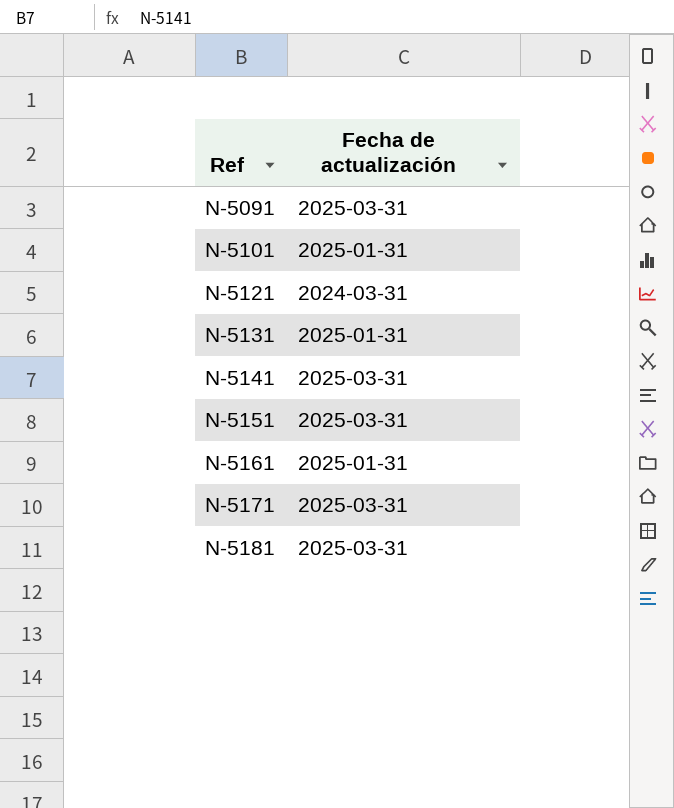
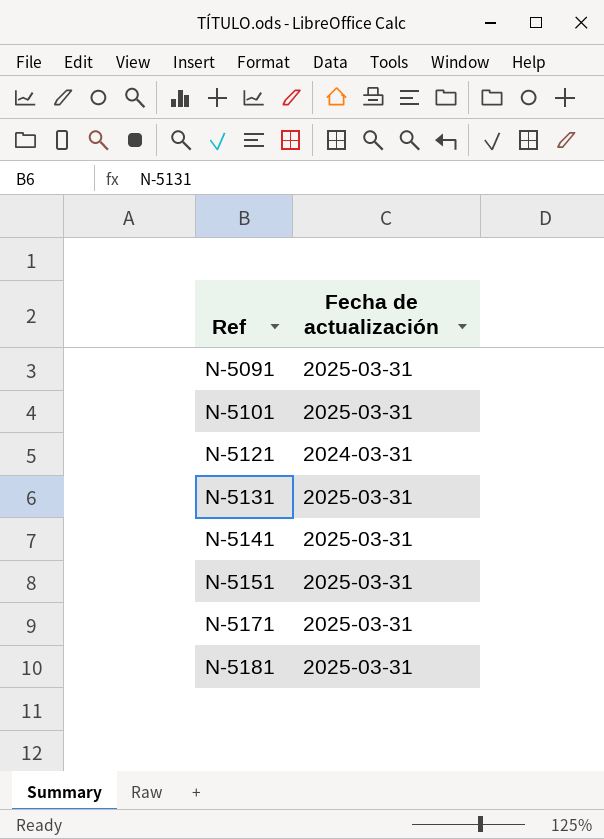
row N-5161: 2025-01-31 -> none
N-5101 | Fecha de actualización: 2025-01-31 -> 2025-03-31
N-5131 | Fecha de actualización: 2025-01-31 -> 2025-03-31

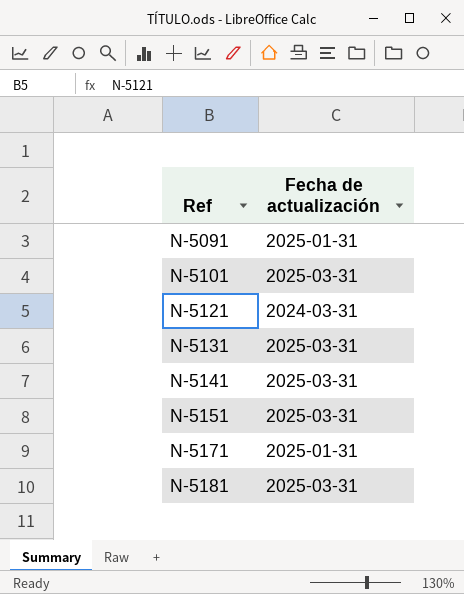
N-5091 | Fecha de actualización: 2025-03-31 -> 2025-01-31
N-5171 | Fecha de actualización: 2025-03-31 -> 2025-01-31

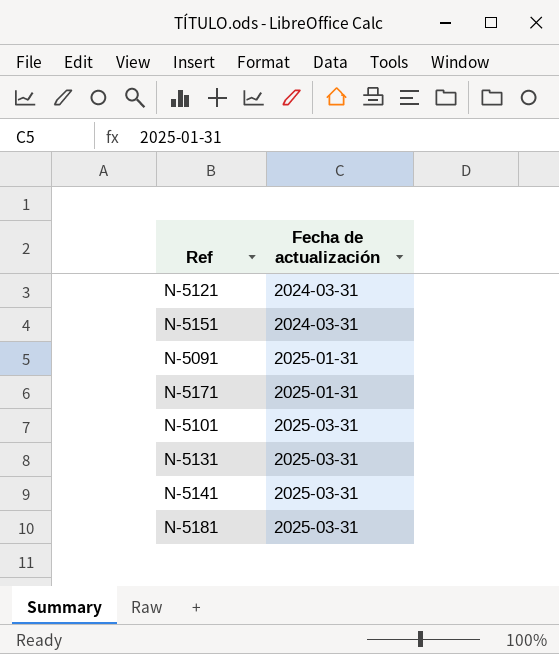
row order: Ref ascending -> Fecha de actualización ascending
N-5151 | Fecha de actualización: 2025-03-31 -> 2024-03-31

